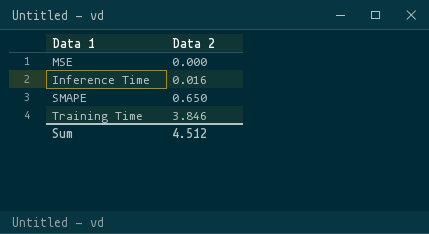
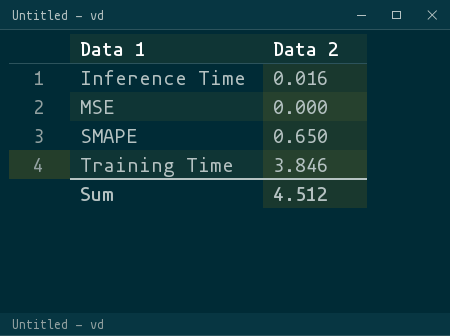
row order: Data 2 ascending -> Data 1 ascending

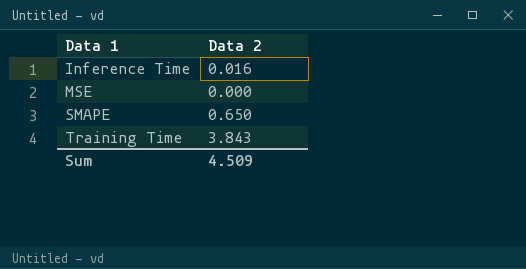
Training Time | Data 2: 3.846 -> 3.843
Sum | Data 2: 4.512 -> 4.509

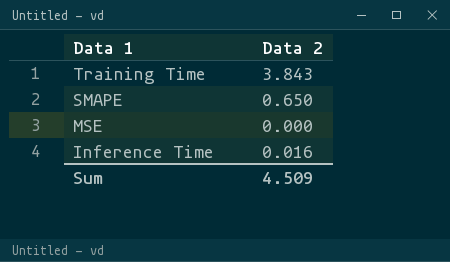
row order: Data 1 ascending -> Data 1 descending

